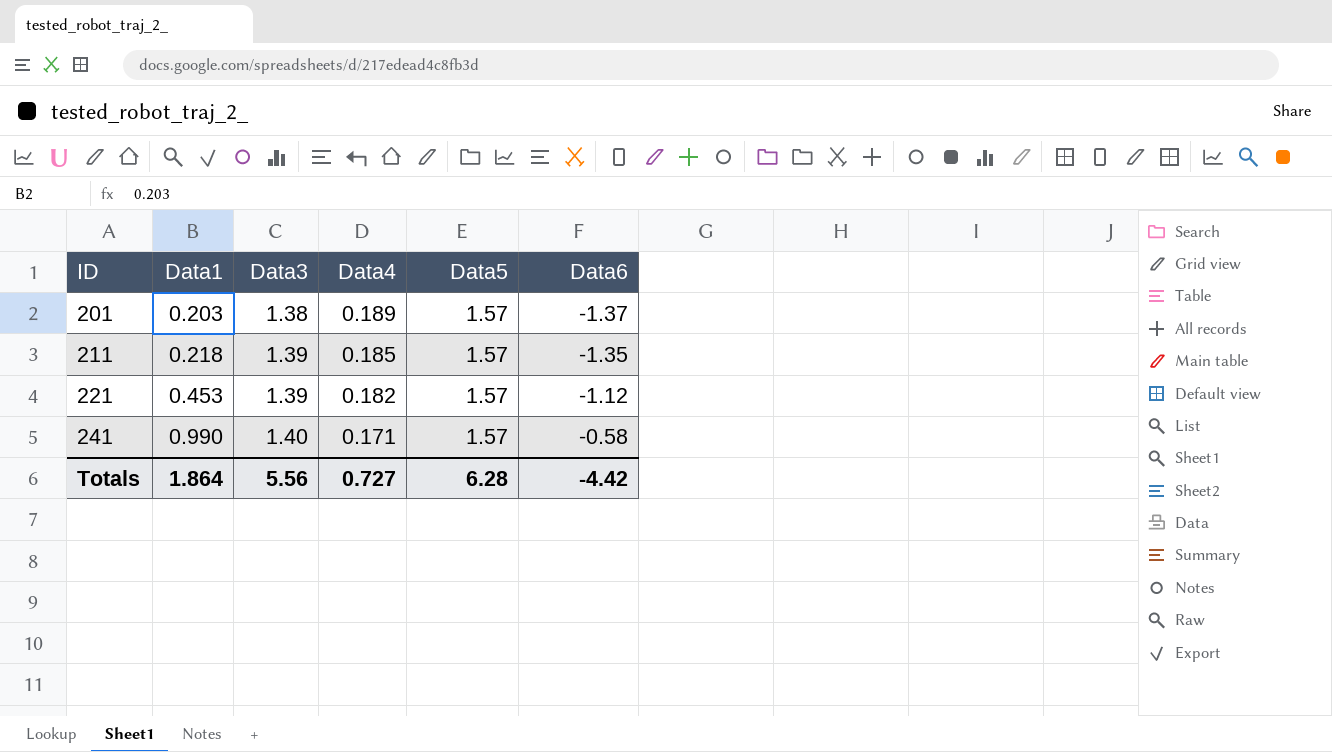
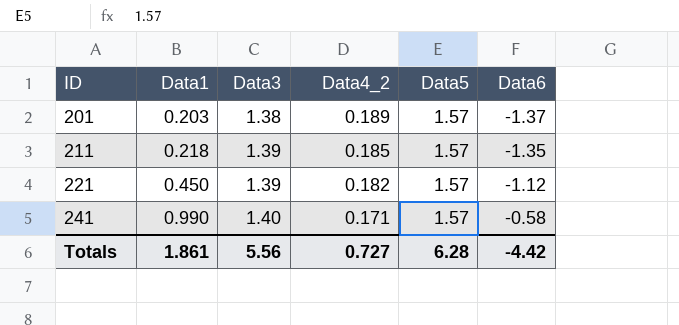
column name: Data4 -> Data4_2
221 | Data1: 0.453 -> 0.450
Totals | Data1: 1.864 -> 1.861

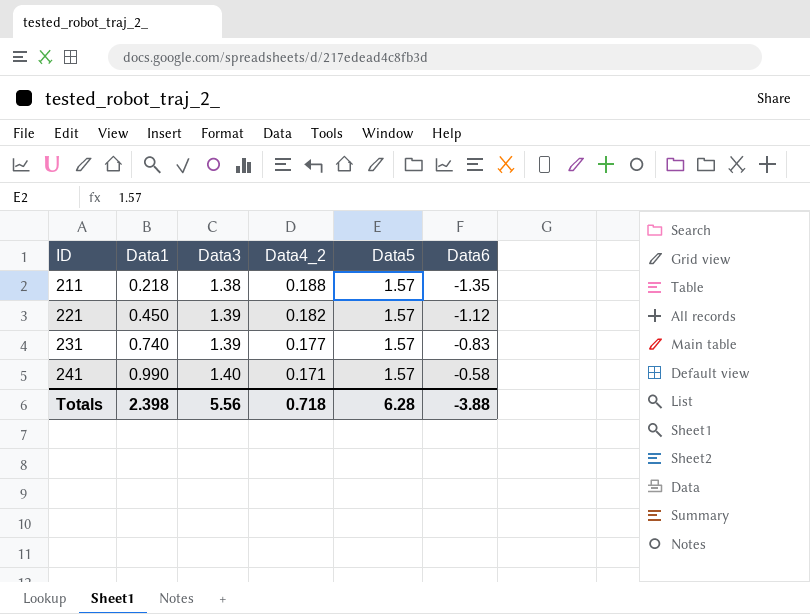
row 201: 0.203 | 1.38 | 0.189 | 1.57 | -1.37 -> none
211 | Data3: 1.39 -> 1.38
211 | Data4_2: 0.185 -> 0.188
row 231: none -> 0.740 | 1.39 | 0.177 | 1.57 | -0.83
Totals | Data1: 1.861 -> 2.398
Totals | Data4_2: 0.727 -> 0.718
Totals | Data6: -4.42 -> -3.88

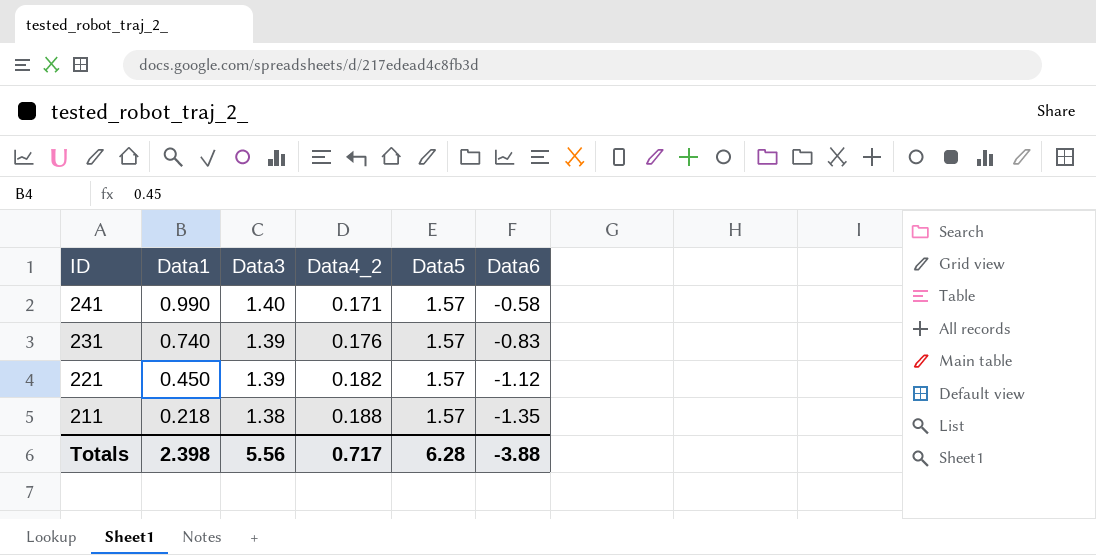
row order: ID ascending -> ID descending
231 | Data4_2: 0.177 -> 0.176
Totals | Data4_2: 0.718 -> 0.717

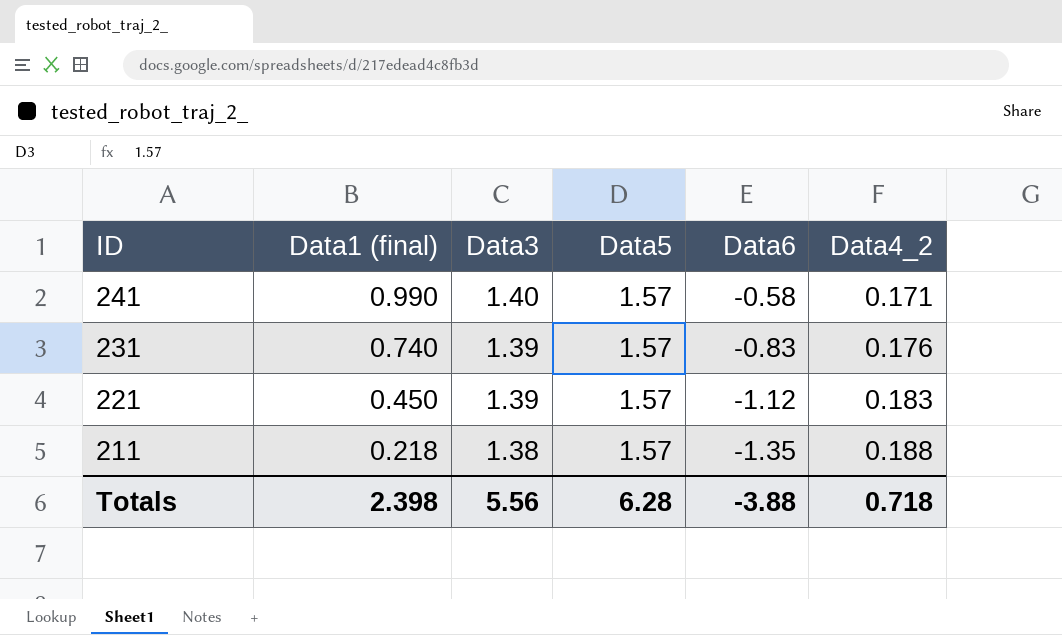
column name: Data1 -> Data1 (final)
column Data4_2 | position: 4 -> 6
221 | Data4_2: 0.182 -> 0.183
Totals | Data4_2: 0.717 -> 0.718

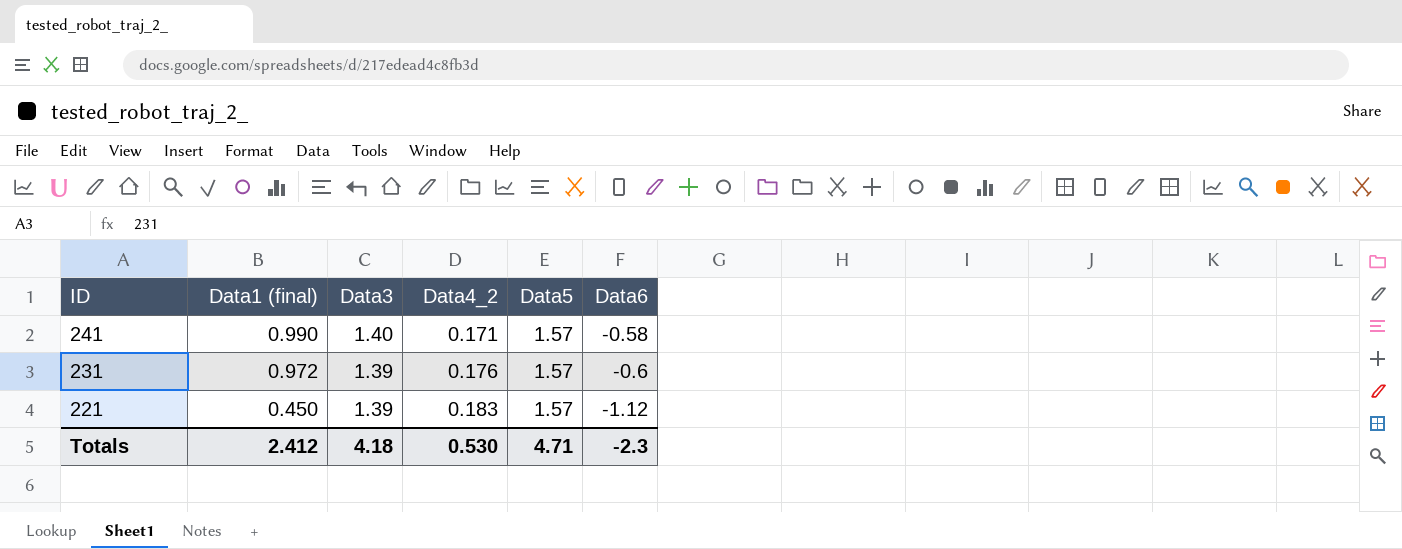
column Data4_2 | position: 6 -> 4
row 211: 0.218 | 1.38 | 1.57 | -1.35 | 0.188 -> none
231 | Data1 (final): 0.740 -> 0.972
231 | Data6: -0.83 -> -0.6
Totals | Data1 (final): 2.398 -> 2.412
Totals | Data3: 5.56 -> 4.18
Totals | Data4_2: 0.718 -> 0.530
Totals | Data5: 6.28 -> 4.71
Totals | Data6: -3.88 -> -2.3

